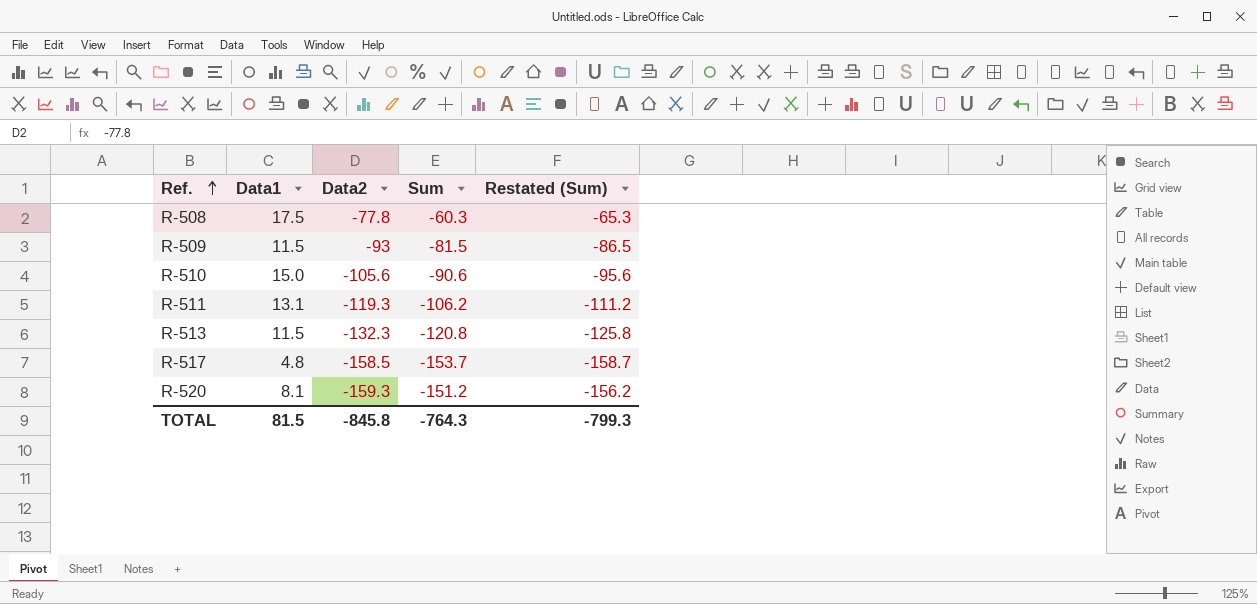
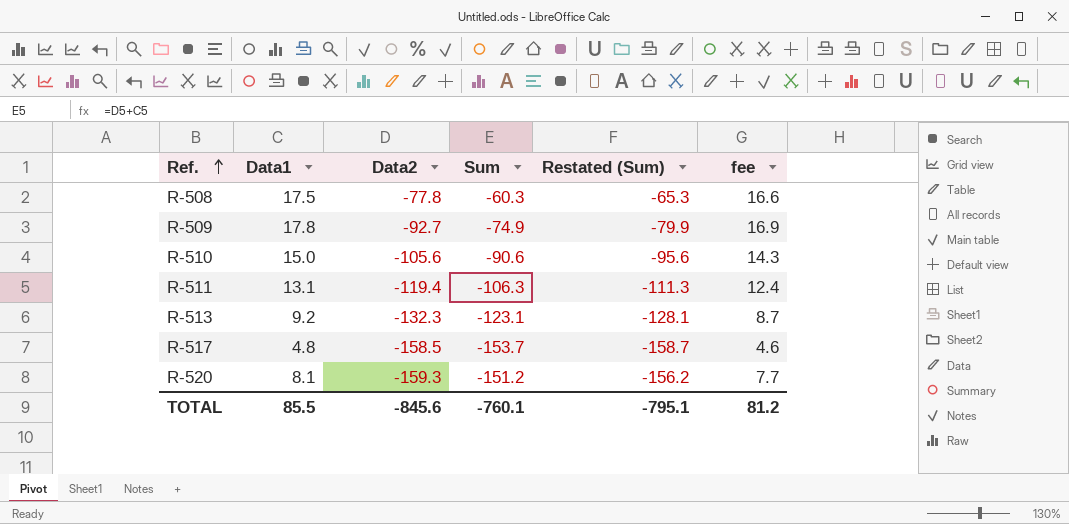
column fee | formula: none -> [Data1] * 0.95
R-509 | Data1: 11.5 -> 17.8
R-509 | Data2: -93 -> -92.7
R-509 | Sum: -81.5 -> -74.9
R-509 | Restated (Sum): -86.5 -> -79.9
R-511 | Data2: -119.3 -> -119.4
R-511 | Sum: -106.2 -> -106.3
R-511 | Restated (Sum): -111.2 -> -111.3
R-513 | Data1: 11.5 -> 9.2
R-513 | Sum: -120.8 -> -123.1
R-513 | Restated (Sum): -125.8 -> -128.1
TOTAL | Data1: 81.5 -> 85.5
TOTAL | Data2: -845.8 -> -845.6
TOTAL | Sum: -764.3 -> -760.1
TOTAL | Restated (Sum): -799.3 -> -795.1

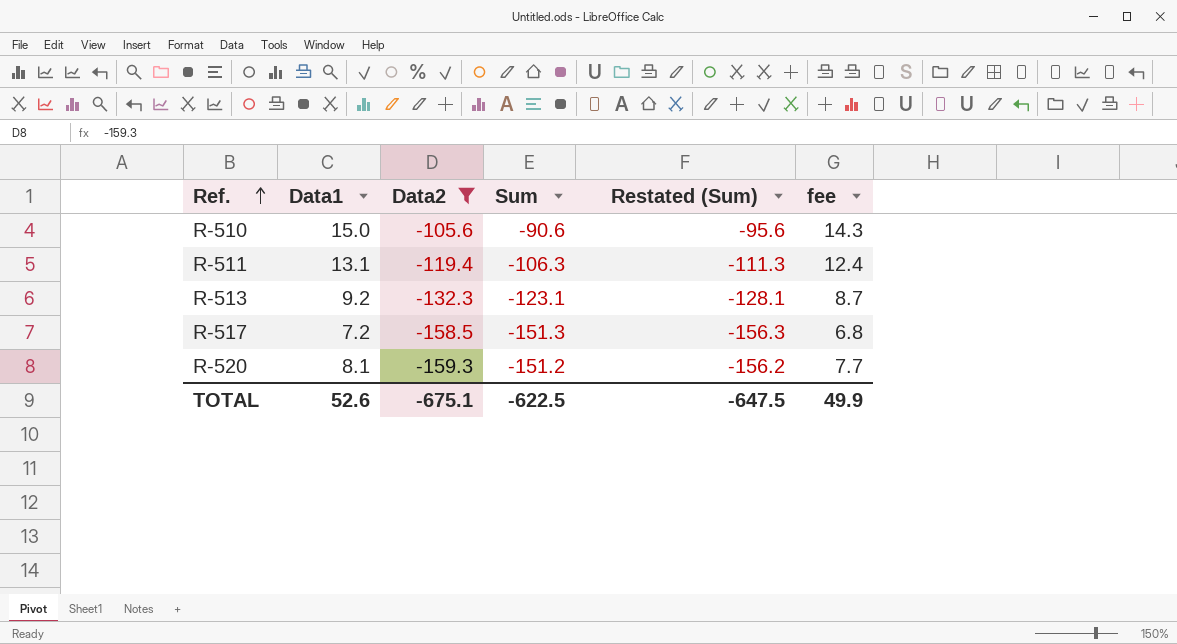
filter: none -> Data2 <= -105.6
R-517 | Data1: 4.8 -> 7.2
R-517 | Sum: -153.7 -> -151.3
R-517 | Restated (Sum): -158.7 -> -156.3
R-517 | fee: 4.6 -> 6.8
TOTAL | Data1: 85.5 -> 52.6
TOTAL | Data2: -845.6 -> -675.1
TOTAL | Sum: -760.1 -> -622.5
TOTAL | Restated (Sum): -795.1 -> -647.5
TOTAL | fee: 81.2 -> 49.9

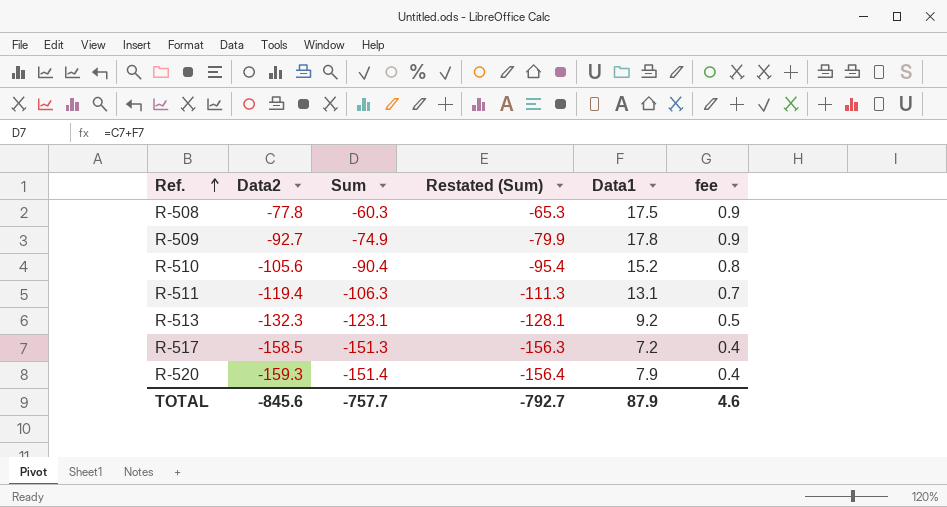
filter: Data2 <= -105.6 -> none
column Data1 | position: 2 -> 5
column fee | formula: [Data1] * 0.95 -> [Data1] * 0.05
R-510 | Sum: -90.6 -> -90.4
R-510 | Restated (Sum): -95.6 -> -95.4
R-510 | Data1: 15.0 -> 15.2
R-520 | Sum: -151.2 -> -151.4
R-520 | Restated (Sum): -156.2 -> -156.4
R-520 | Data1: 8.1 -> 7.9
TOTAL | Data2: -675.1 -> -845.6
TOTAL | Sum: -622.5 -> -757.7
TOTAL | Restated (Sum): -647.5 -> -792.7
TOTAL | Data1: 52.6 -> 87.9
TOTAL | fee: 49.9 -> 4.6

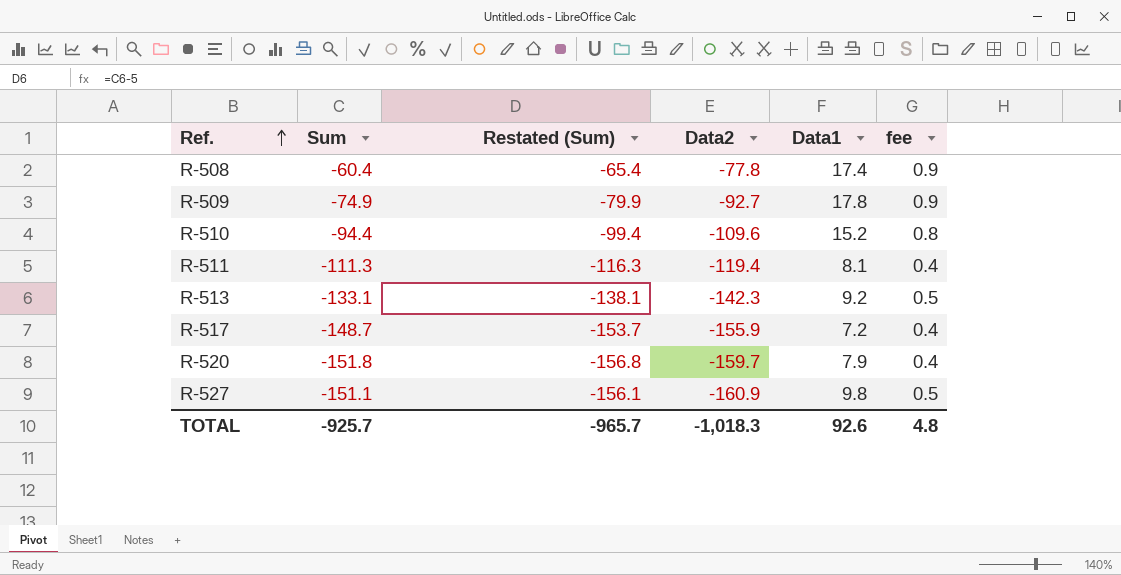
column Data2 | position: 2 -> 4
R-508 | Sum: -60.3 -> -60.4
R-508 | Restated (Sum): -65.3 -> -65.4
R-508 | Data1: 17.5 -> 17.4
R-510 | Sum: -90.4 -> -94.4
R-510 | Restated (Sum): -95.4 -> -99.4
R-510 | Data2: -105.6 -> -109.6
R-511 | Sum: -106.3 -> -111.3
R-511 | Restated (Sum): -111.3 -> -116.3
R-511 | Data1: 13.1 -> 8.1
R-511 | fee: 0.7 -> 0.4
R-513 | Sum: -123.1 -> -133.1
R-513 | Restated (Sum): -128.1 -> -138.1
R-513 | Data2: -132.3 -> -142.3
R-517 | Sum: -151.3 -> -148.7
R-517 | Restated (Sum): -156.3 -> -153.7
R-517 | Data2: -158.5 -> -155.9
R-520 | Sum: -151.4 -> -151.8
R-520 | Restated (Sum): -156.4 -> -156.8
R-520 | Data2: -159.3 -> -159.7
row R-527: none -> -151.1 | -156.1 | -160.9 | 9.8 | 0.5
TOTAL | Sum: -757.7 -> -925.7
TOTAL | Restated (Sum): -792.7 -> -965.7
TOTAL | Data2: -845.6 -> -1,018.3
TOTAL | Data1: 87.9 -> 92.6
TOTAL | fee: 4.6 -> 4.8

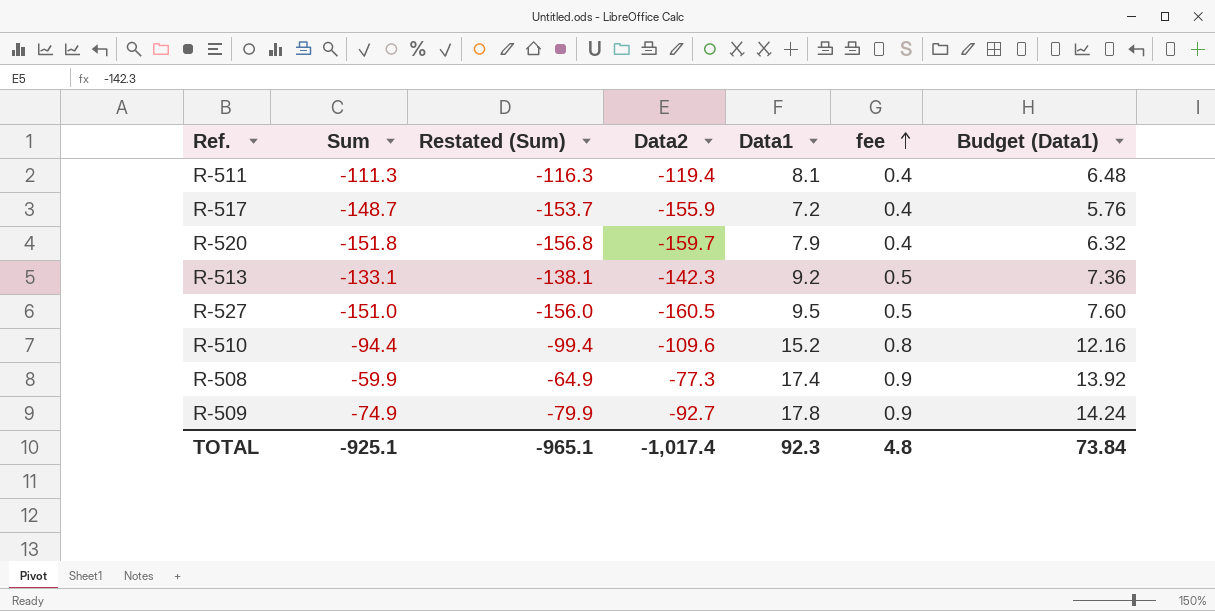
row order: Ref. ascending -> fee ascending
column Budget (Data1) | formula: none -> [Data1] * 0.8
R-527 | Sum: -151.1 -> -151.0
R-527 | Restated (Sum): -156.1 -> -156.0
R-527 | Data2: -160.9 -> -160.5
R-527 | Data1: 9.8 -> 9.5
R-508 | Sum: -60.4 -> -59.9
R-508 | Restated (Sum): -65.4 -> -64.9
R-508 | Data2: -77.8 -> -77.3
TOTAL | Sum: -925.7 -> -925.1
TOTAL | Restated (Sum): -965.7 -> -965.1
TOTAL | Data2: -1,018.3 -> -1,017.4
TOTAL | Data1: 92.6 -> 92.3

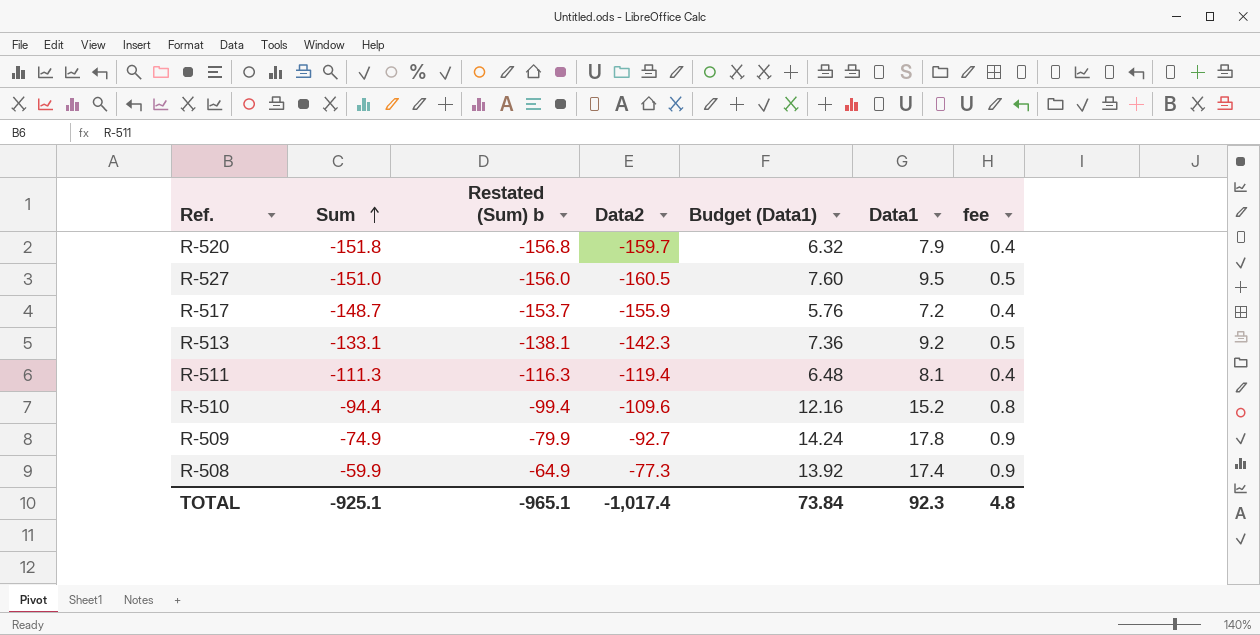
row order: fee ascending -> Sum ascending
column name: Restated (Sum) -> Restated (Sum) b
column Budget (Data1) | position: 7 -> 5

